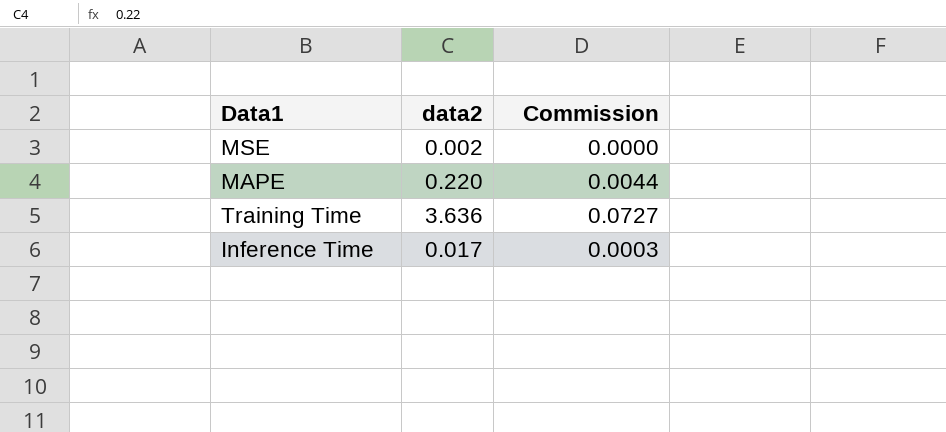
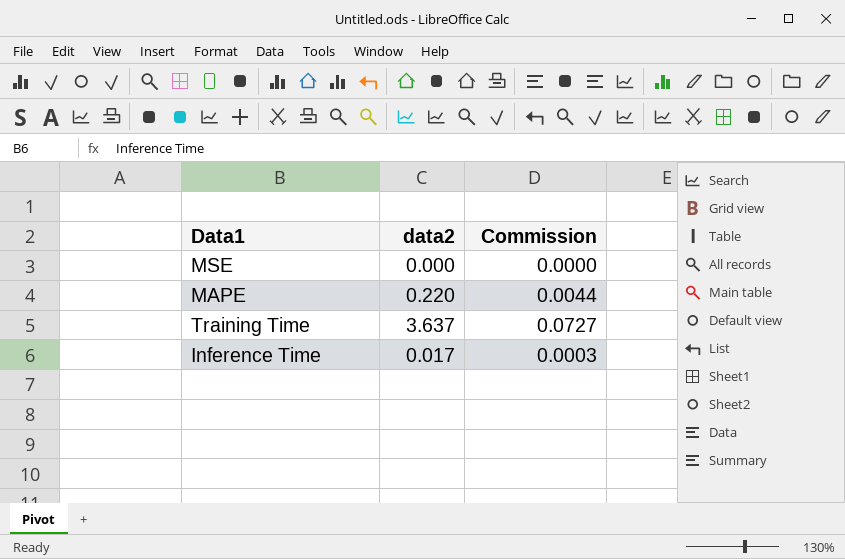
MSE | data2: 0.002 -> 0.000
Training Time | data2: 3.636 -> 3.637

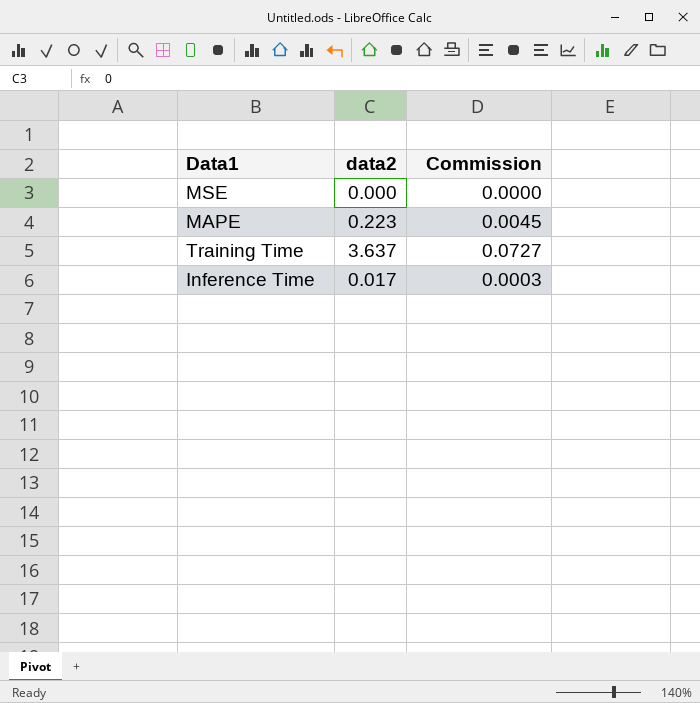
MAPE | data2: 0.220 -> 0.223
MAPE | Commission: 0.0044 -> 0.0045

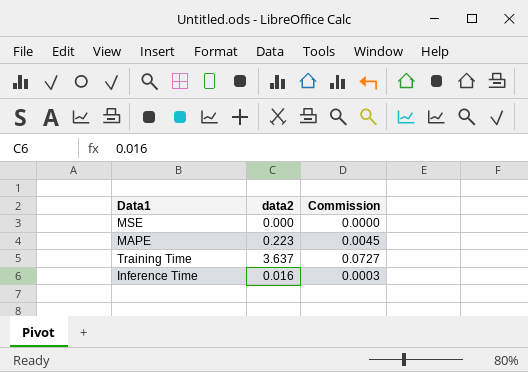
Inference Time | data2: 0.017 -> 0.016

